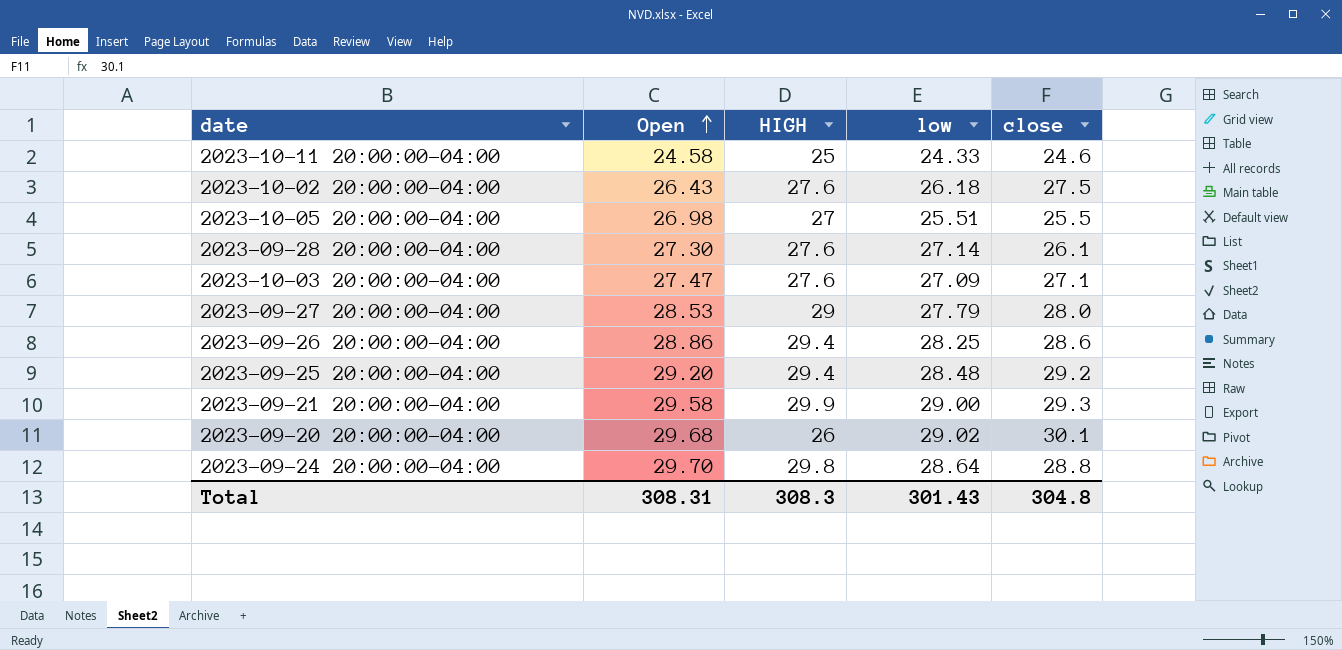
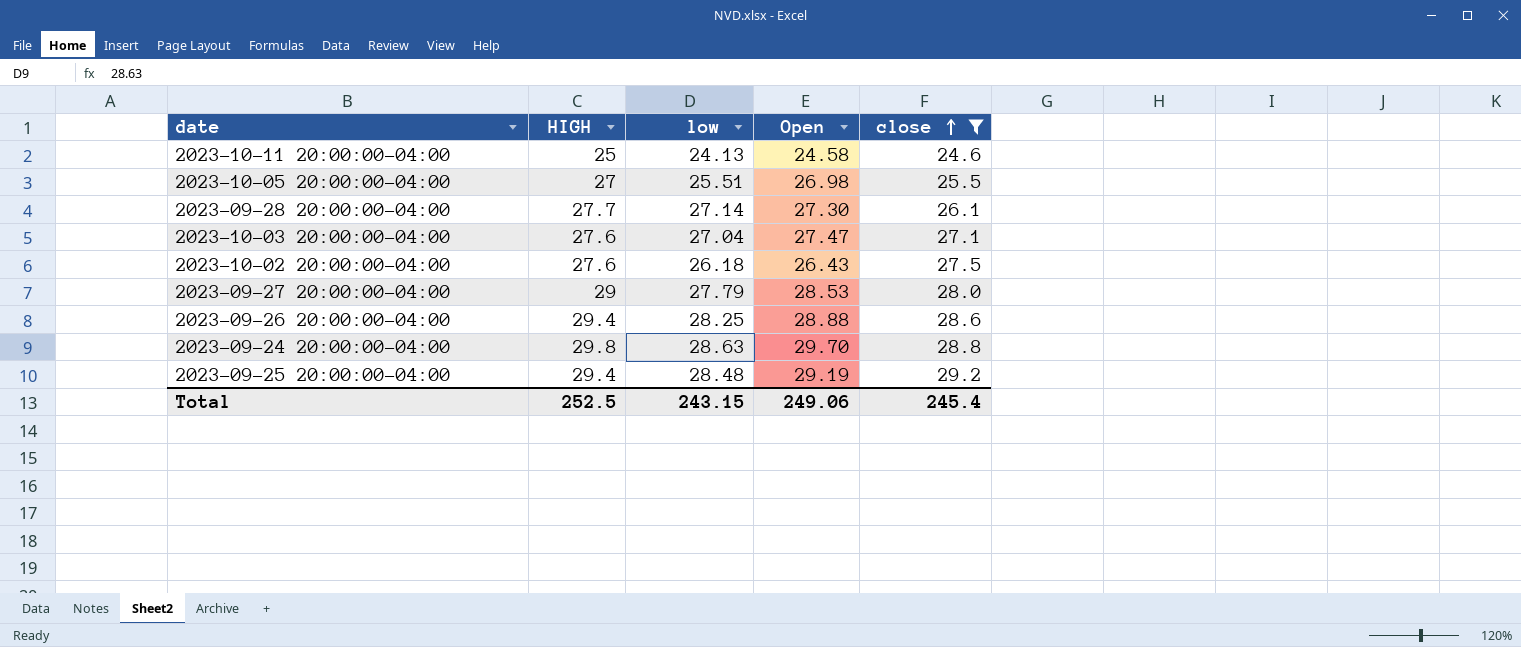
filter: none -> close <= 29.2
row order: Open ascending -> close ascending
column Open | position: 2 -> 4
2023-10-11 20:00:00-04:00 | low: 24.33 -> 24.13
2023-09-28 20:00:00-04:00 | HIGH: 27.6 -> 27.7
2023-10-03 20:00:00-04:00 | low: 27.09 -> 27.04
2023-09-26 20:00:00-04:00 | Open: 28.86 -> 28.88
2023-09-24 20:00:00-04:00 | low: 28.64 -> 28.63
2023-09-25 20:00:00-04:00 | Open: 29.20 -> 29.19
Total | HIGH: 308.3 -> 252.5
Total | low: 301.43 -> 243.15
Total | Open: 308.31 -> 249.06
Total | close: 304.8 -> 245.4

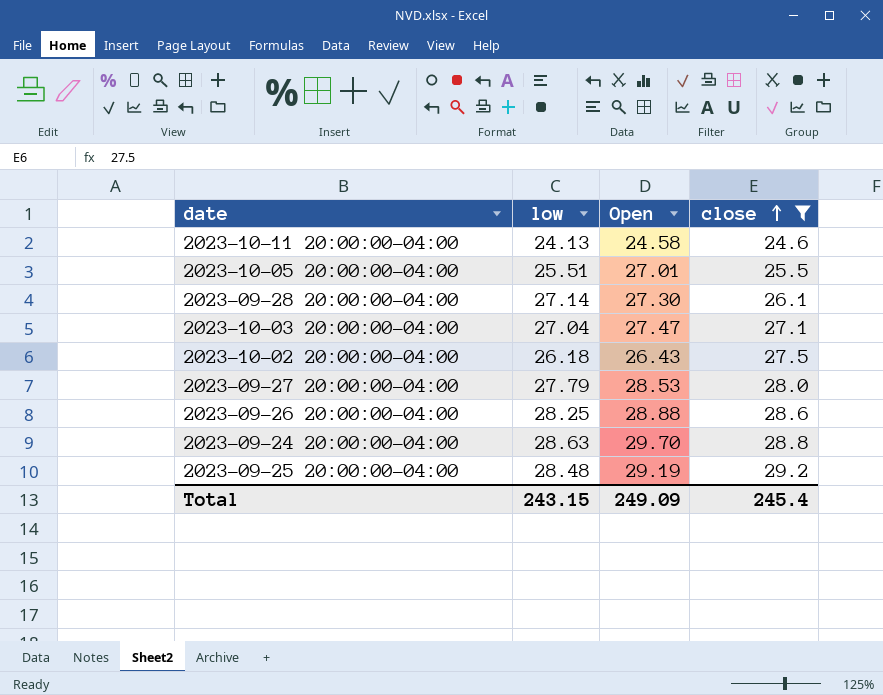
column HIGH | position: 2 -> none
2023-10-05 20:00:00-04:00 | Open: 26.98 -> 27.01
Total | Open: 249.06 -> 249.09

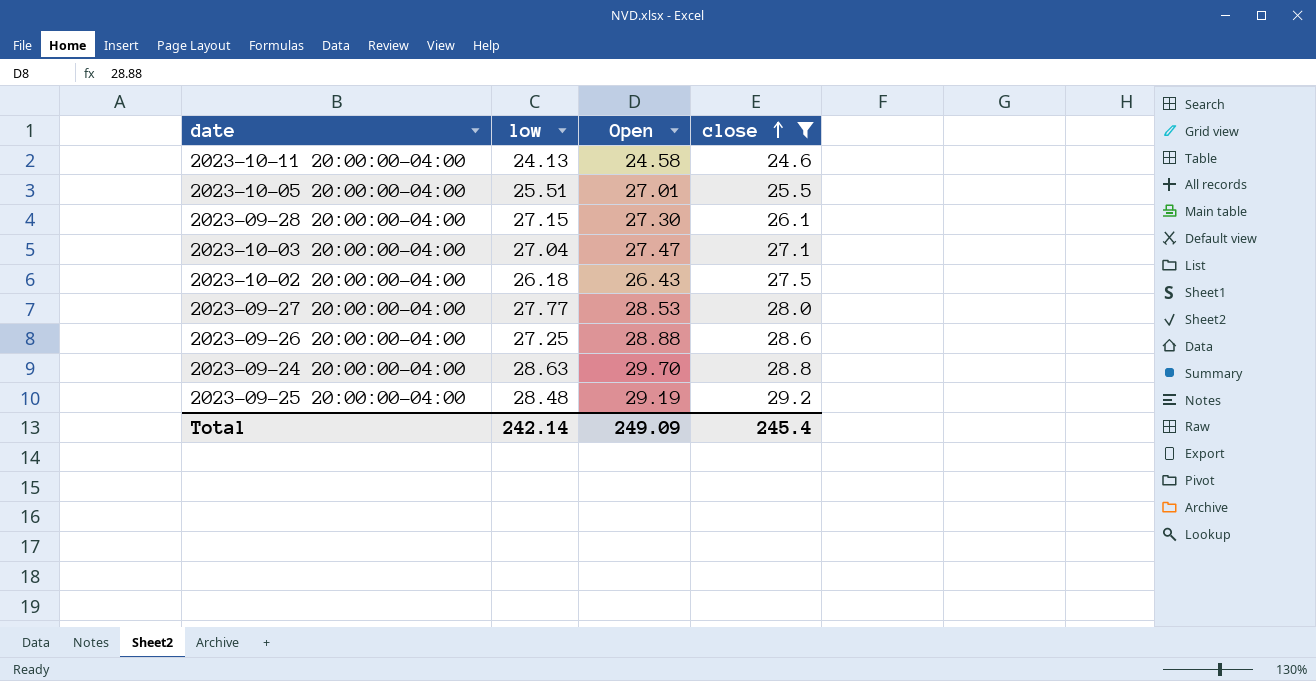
2023-09-28 20:00:00-04:00 | low: 27.14 -> 27.15
2023-09-27 20:00:00-04:00 | low: 27.79 -> 27.77
2023-09-26 20:00:00-04:00 | low: 28.25 -> 27.25
Total | low: 243.15 -> 242.14

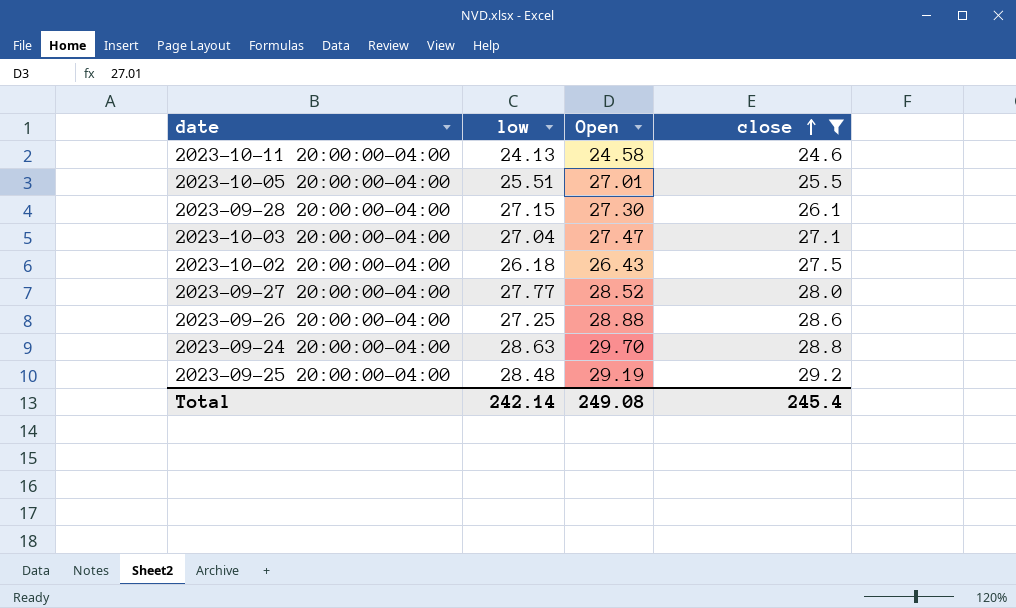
2023-09-27 20:00:00-04:00 | Open: 28.53 -> 28.52
Total | Open: 249.09 -> 249.08

